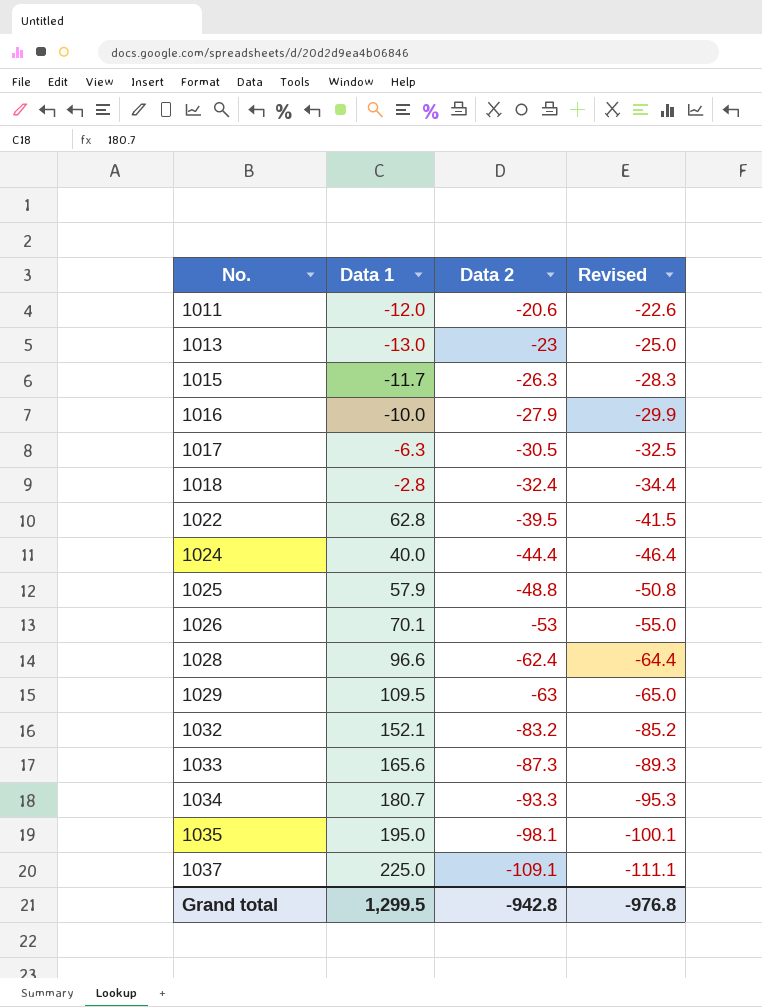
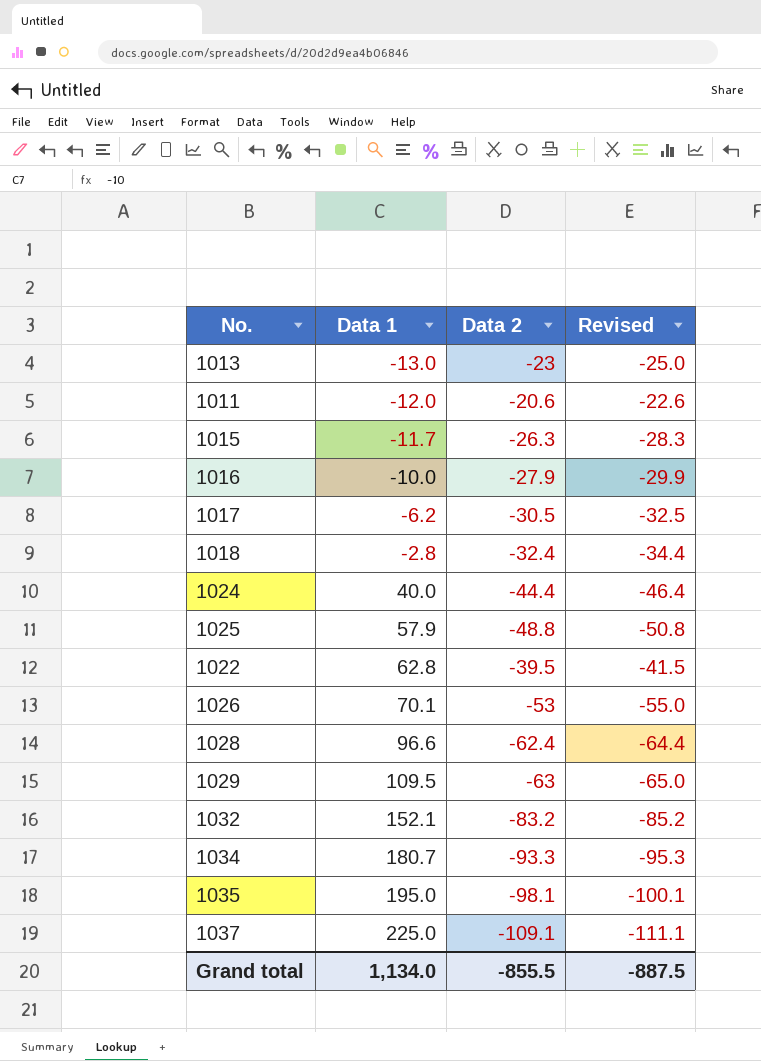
row order: No. ascending -> Data 1 ascending
row 1033: 165.6 | -87.3 | -89.3 -> none
1017 | Data 1: -6.3 -> -6.2
Grand total | Data 1: 1,299.5 -> 1,134.0
Grand total | Data 2: -942.8 -> -855.5
Grand total | Revised: -976.8 -> -887.5

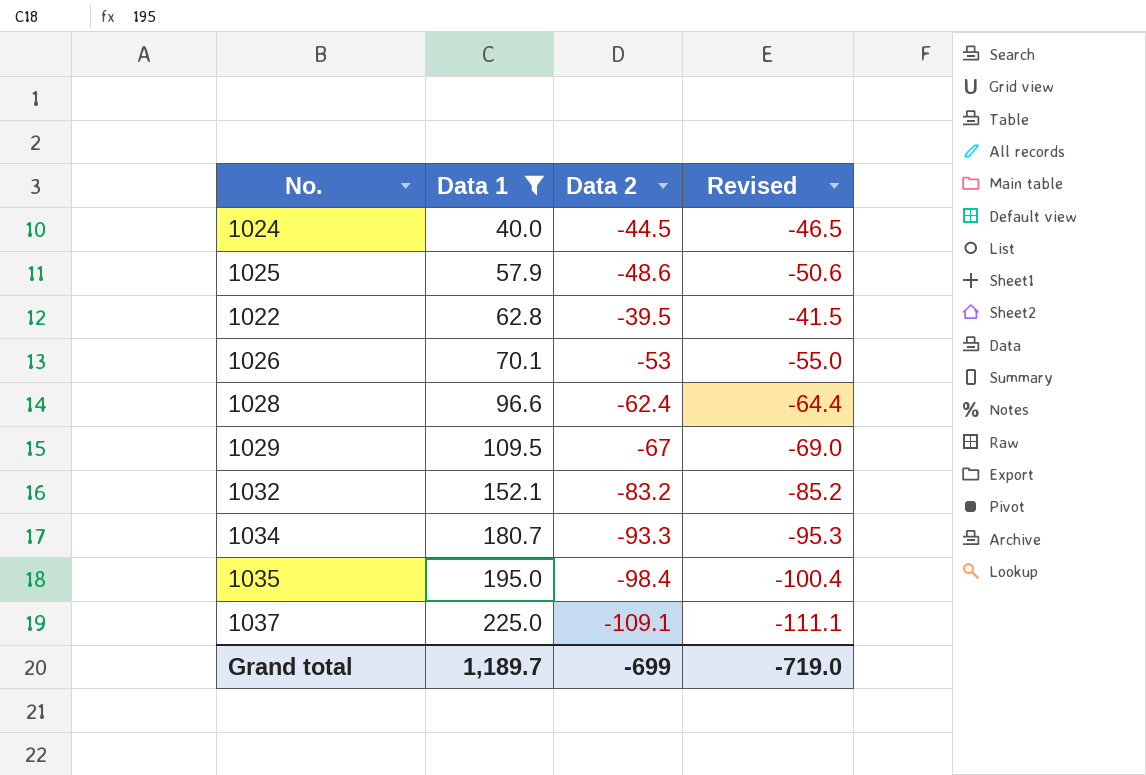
filter: none -> Data 1 >= 40.0
1024 | Data 2: -44.4 -> -44.5
1024 | Revised: -46.4 -> -46.5
1025 | Data 2: -48.8 -> -48.6
1025 | Revised: -50.8 -> -50.6
1029 | Data 2: -63 -> -67
1029 | Revised: -65.0 -> -69.0
1035 | Data 2: -98.1 -> -98.4
1035 | Revised: -100.1 -> -100.4
Grand total | Data 1: 1,134.0 -> 1,189.7
Grand total | Data 2: -855.5 -> -699
Grand total | Revised: -887.5 -> -719.0

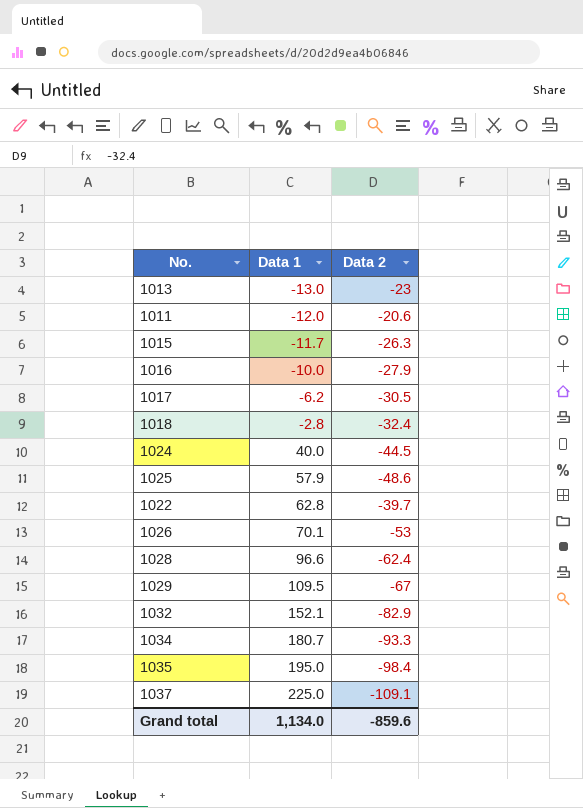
filter: Data 1 >= 40.0 -> none
column Revised | formula: [Data 2] - 2 -> none
1022 | Data 2: -39.5 -> -39.7
1032 | Data 2: -83.2 -> -82.9
Grand total | Data 1: 1,189.7 -> 1,134.0
Grand total | Data 2: -699 -> -859.6

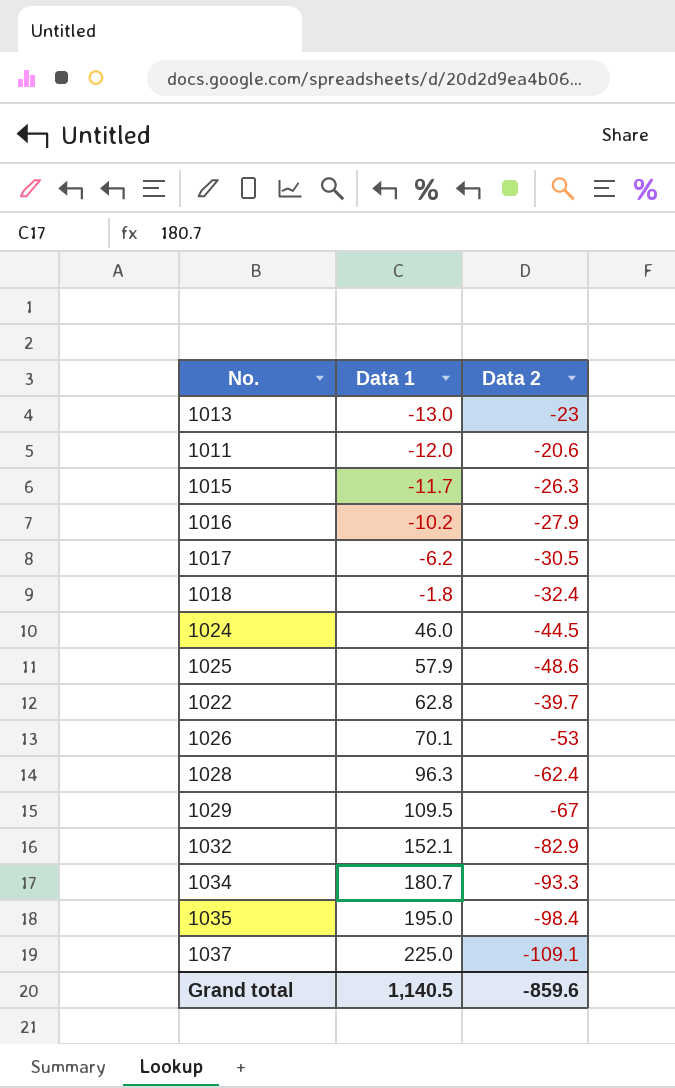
1016 | Data 1: -10.0 -> -10.2
1018 | Data 1: -2.8 -> -1.8
1024 | Data 1: 40.0 -> 46.0
1028 | Data 1: 96.6 -> 96.3
Grand total | Data 1: 1,134.0 -> 1,140.5

